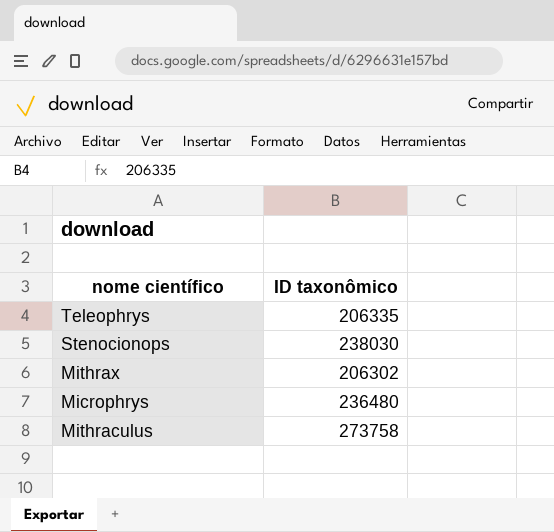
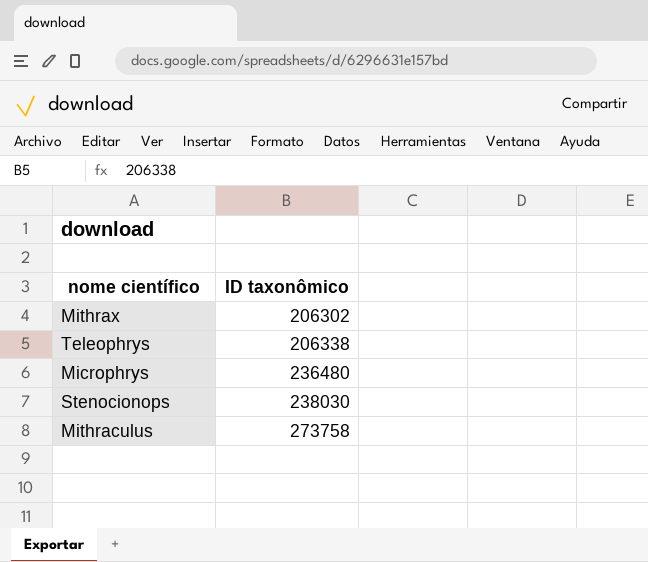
row order: none -> ID taxonômico ascending
Teleophrys | ID taxonômico: 206335 -> 206338

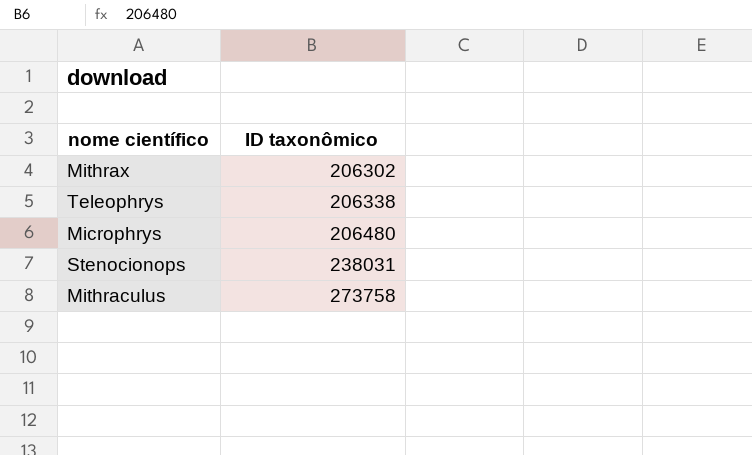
Microphrys | ID taxonômico: 236480 -> 206480
Stenocionops | ID taxonômico: 238030 -> 238031

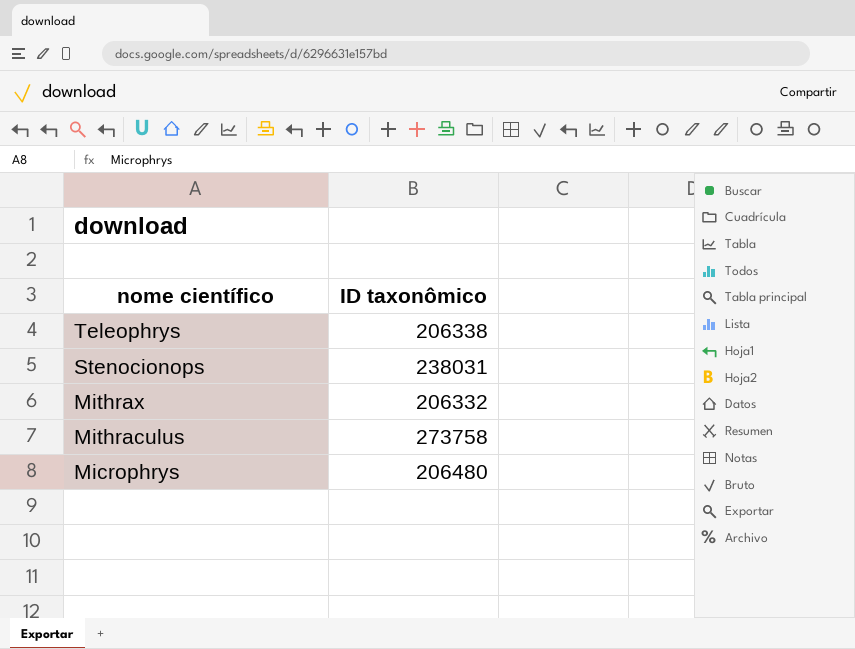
row order: ID taxonômico ascending -> nome científico descending
Mithrax | ID taxonômico: 206302 -> 206332

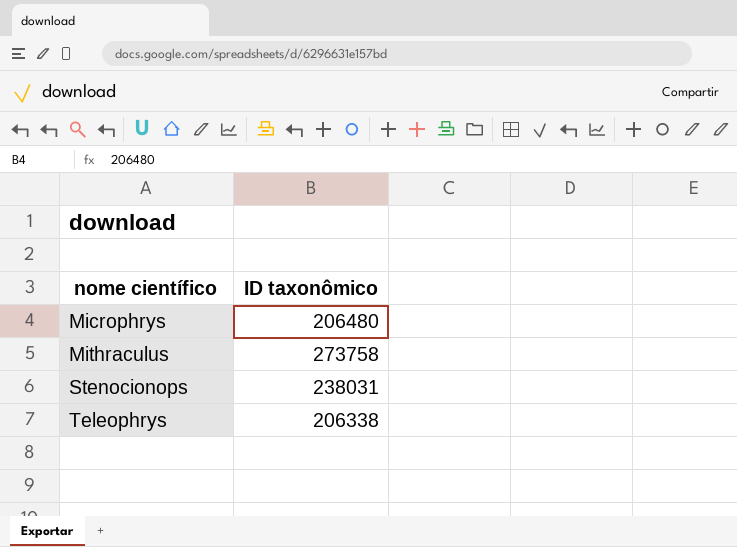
row order: nome científico descending -> nome científico ascending
row Mithrax: 206332 -> none

